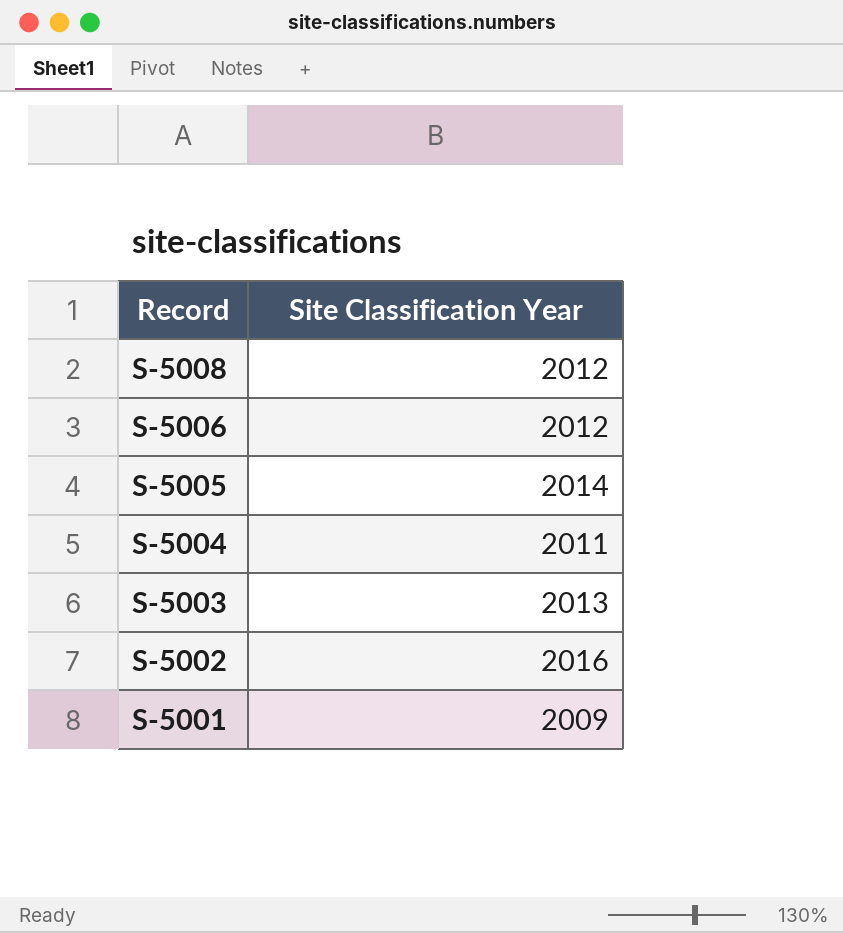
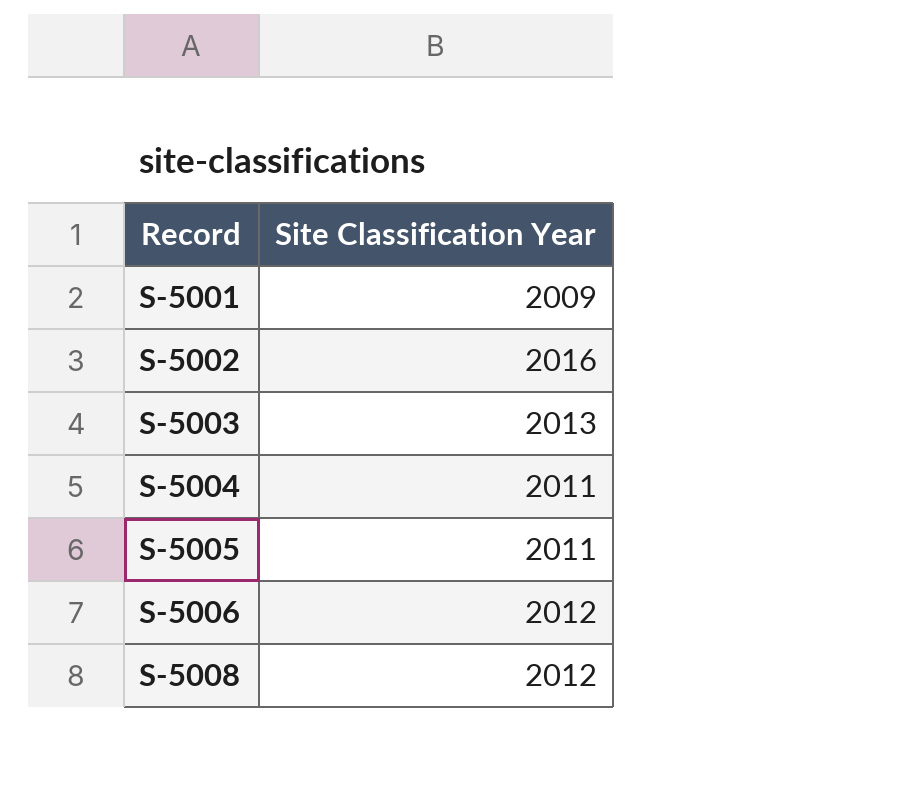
row order: Record descending -> Record ascending
S-5005 | Site Classification Year: 2014 -> 2011

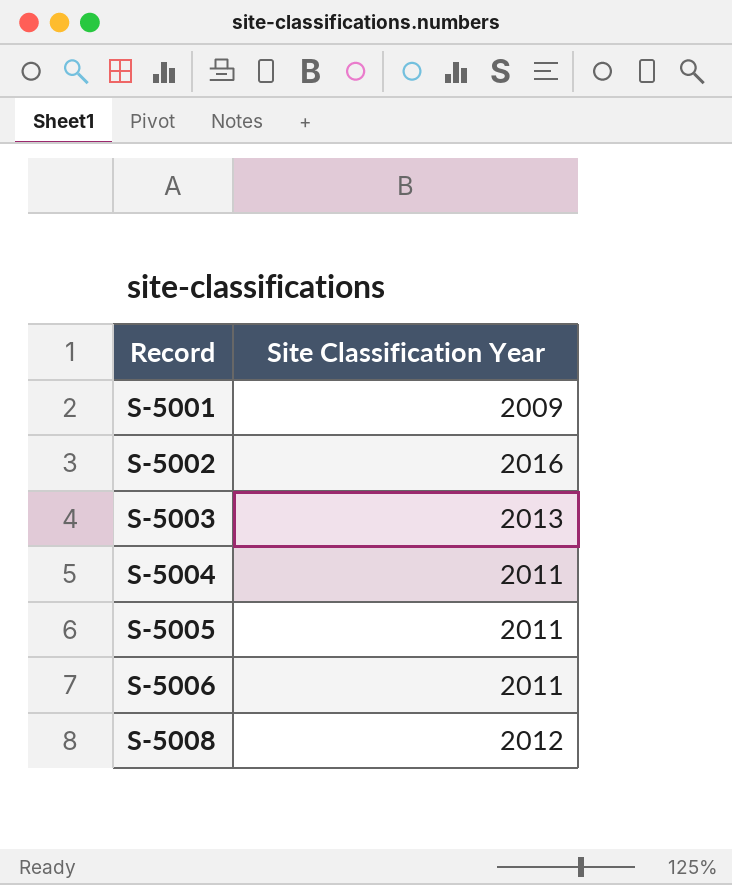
S-5006 | Site Classification Year: 2012 -> 2011

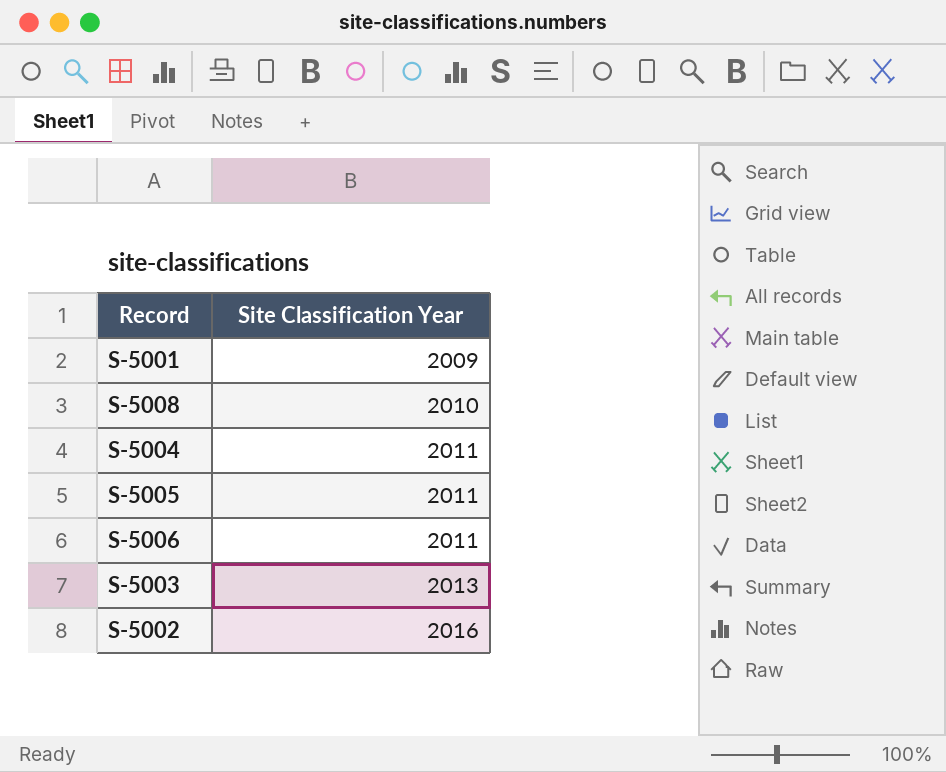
row order: Record ascending -> Site Classification Year ascending
S-5008 | Site Classification Year: 2012 -> 2010

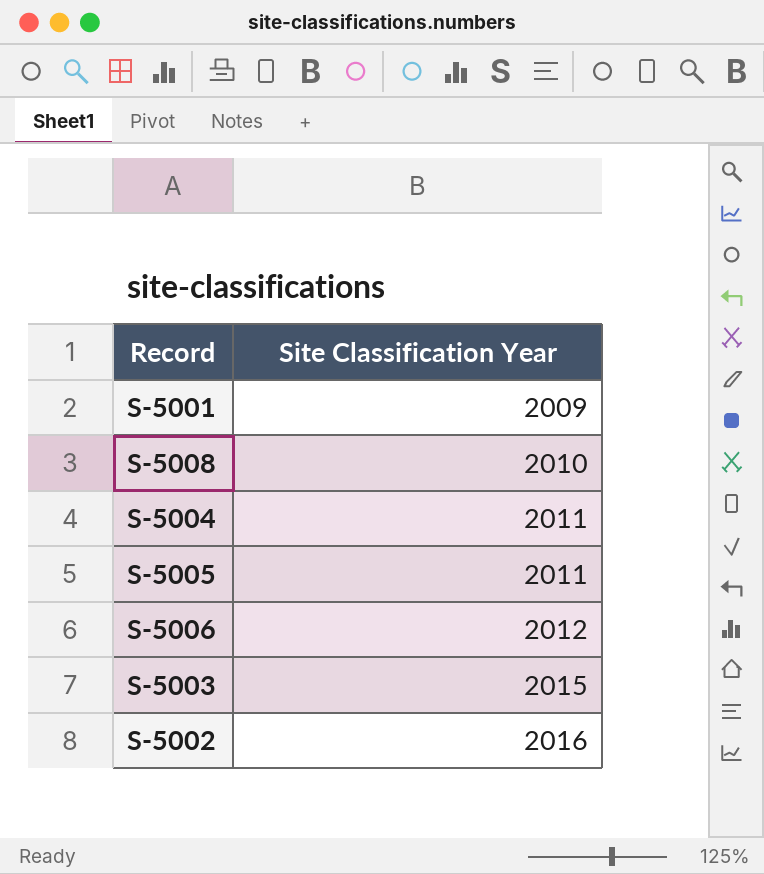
S-5006 | Site Classification Year: 2011 -> 2012
S-5003 | Site Classification Year: 2013 -> 2015

